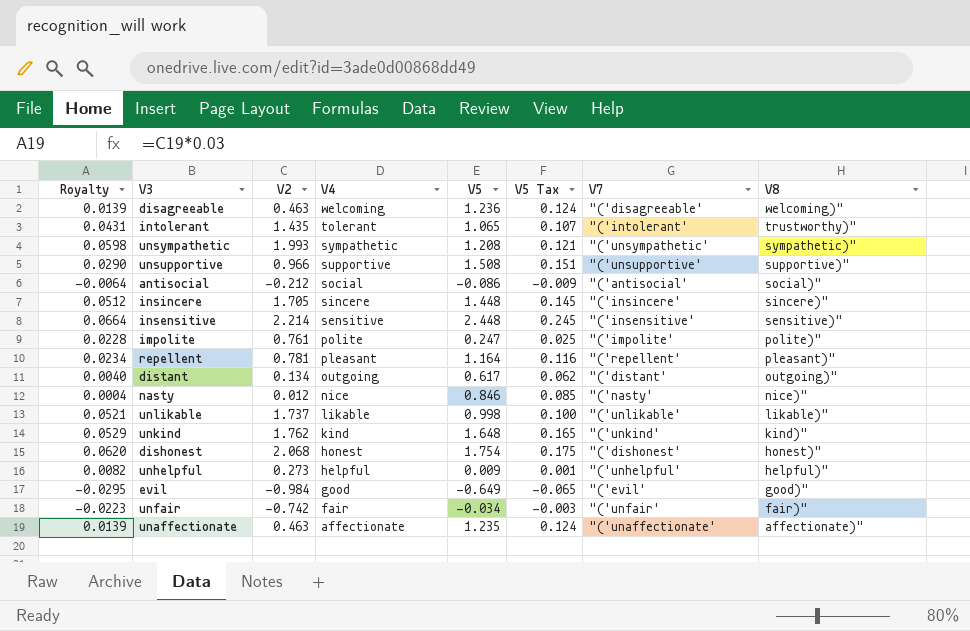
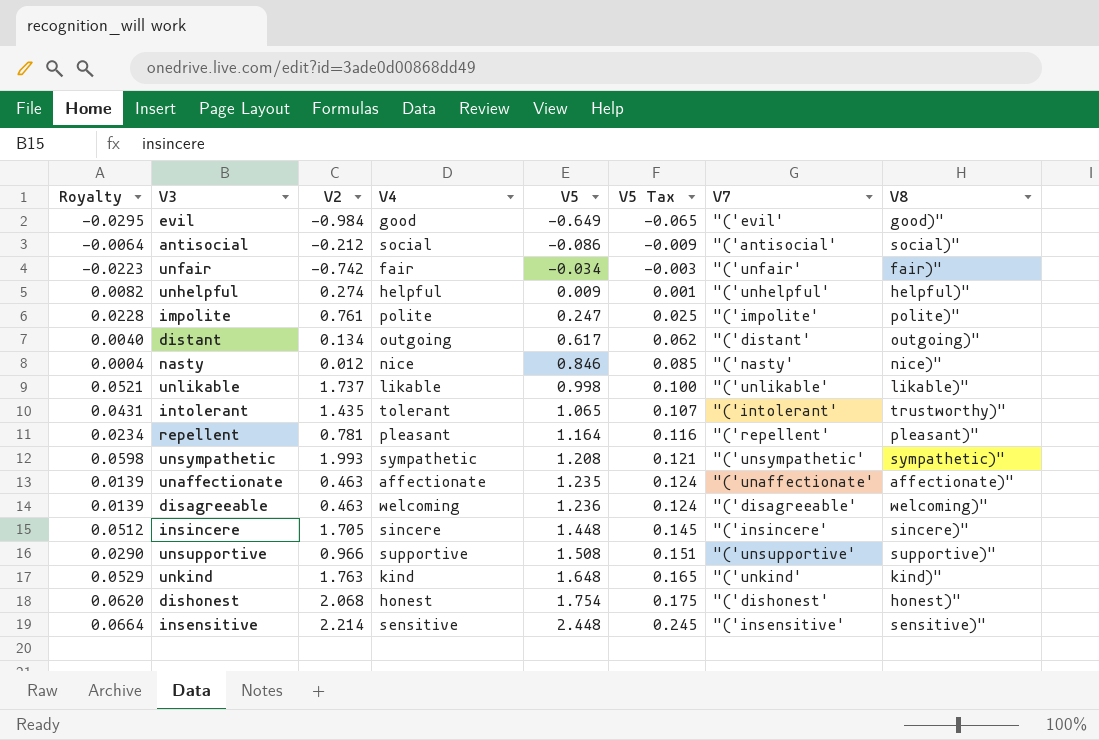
row order: V4 descending -> V5 ascending
unhelpful | V2: 0.273 -> 0.274
unkind | V2: 1.762 -> 1.763

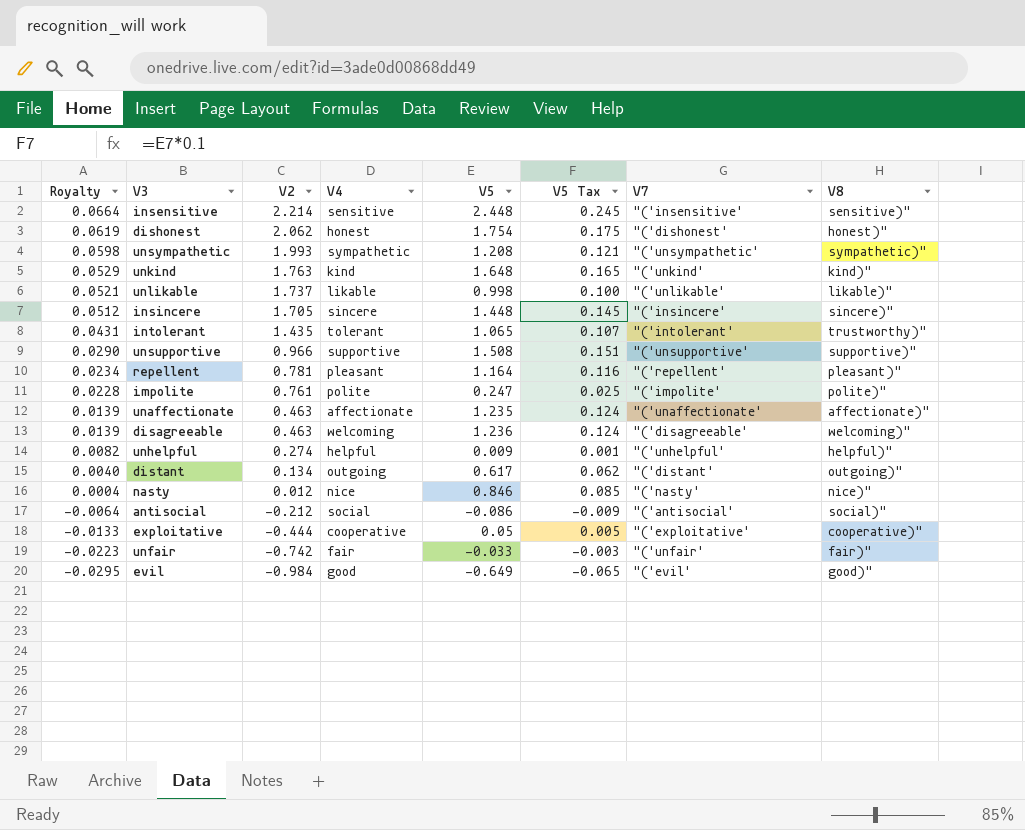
row order: V5 ascending -> Royalty descending
dishonest | Royalty: 0.0620 -> 0.0619
dishonest | V2: 2.068 -> 2.062
row exploitative: none -> -0.0133 | -0.444 | cooperative | 0.05 | 0.005 | "('exploitative' | cooperative)"
unfair | V5: -0.034 -> -0.033

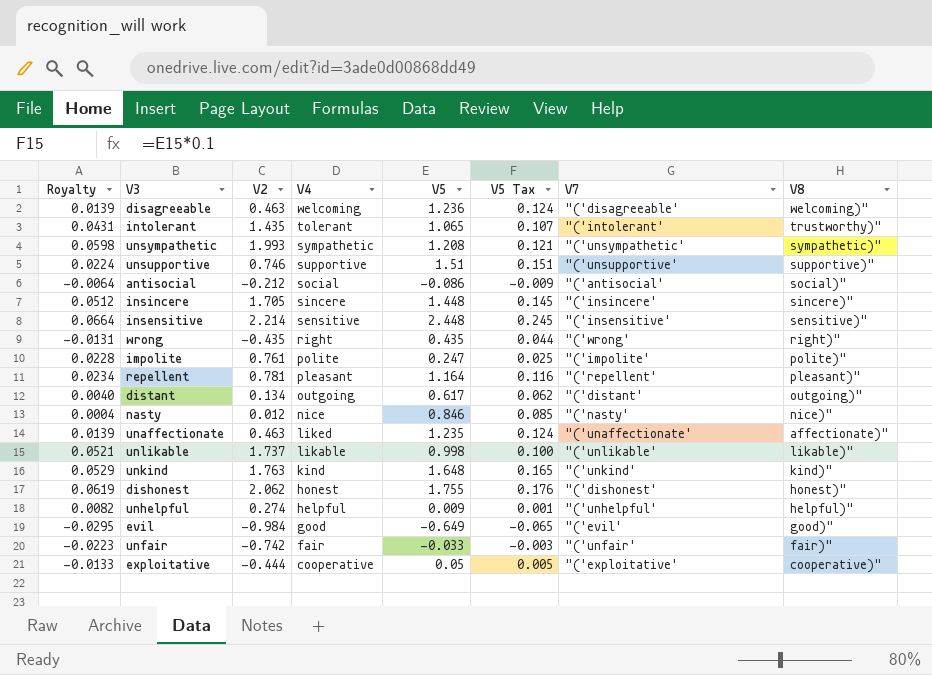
row order: Royalty descending -> V4 descending
unsupportive | Royalty: 0.0290 -> 0.0224
unsupportive | V2: 0.966 -> 0.746
unsupportive | V5: 1.508 -> 1.51
row wrong: none -> -0.0131 | -0.435 | right | 0.435 | 0.044 | "('wrong' | right)"
unaffectionate | V4: affectionate -> liked
dishonest | V5: 1.754 -> 1.755
dishonest | V5 Tax: 0.175 -> 0.176

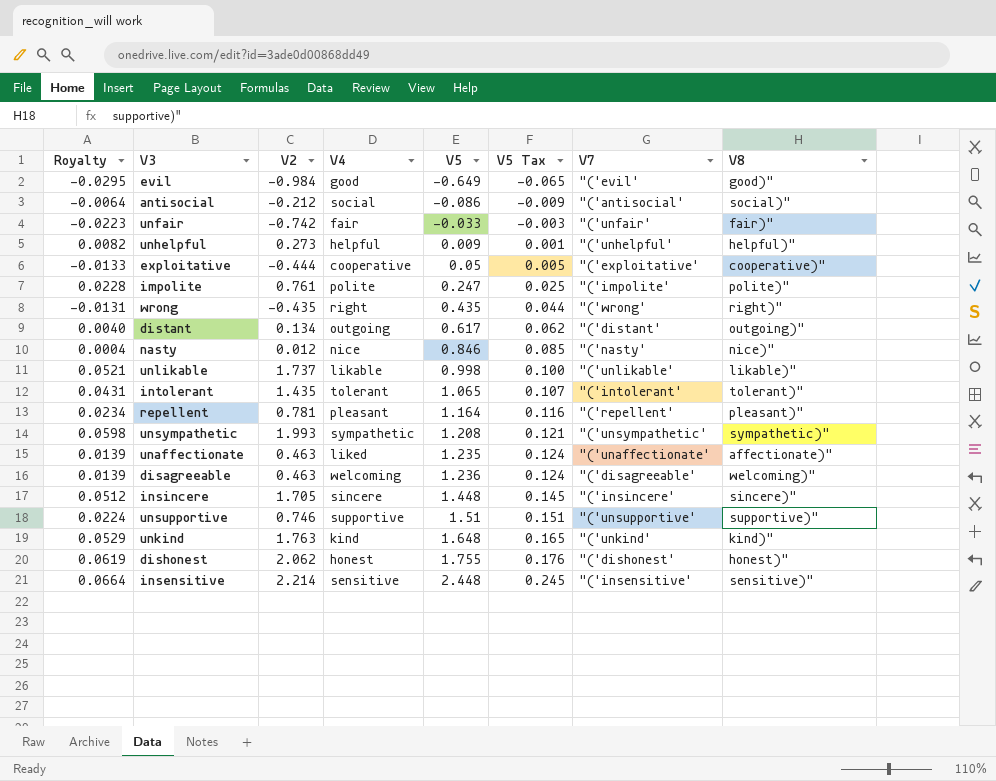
row order: V4 descending -> V5 ascending
unhelpful | V2: 0.274 -> 0.273
intolerant | V8: trustworthy)" -> tolerant)"

